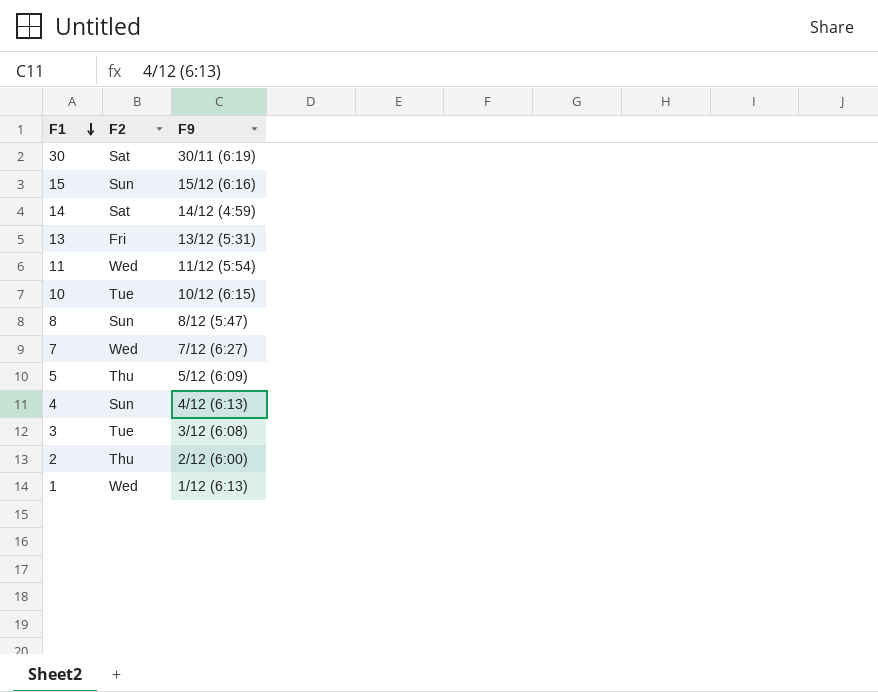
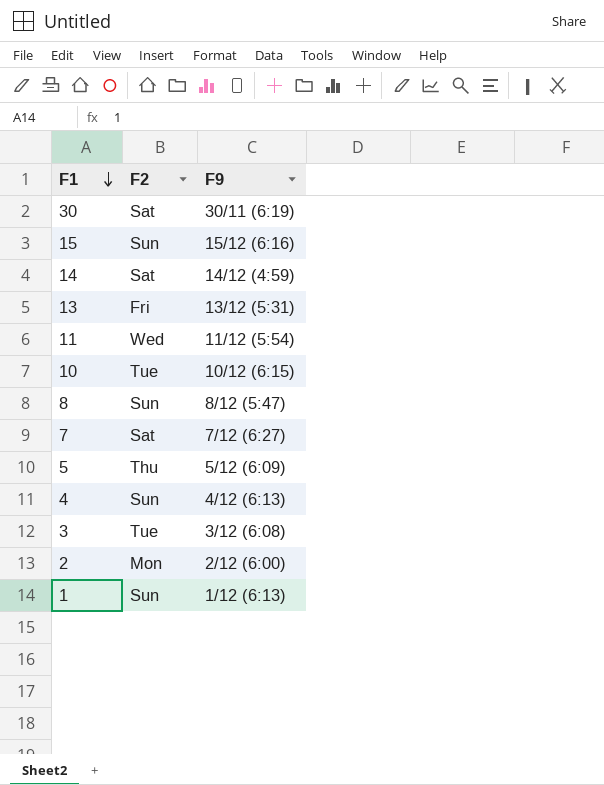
7 | F2: Wed -> Sat
2 | F2: Thu -> Mon
1 | F2: Wed -> Sun

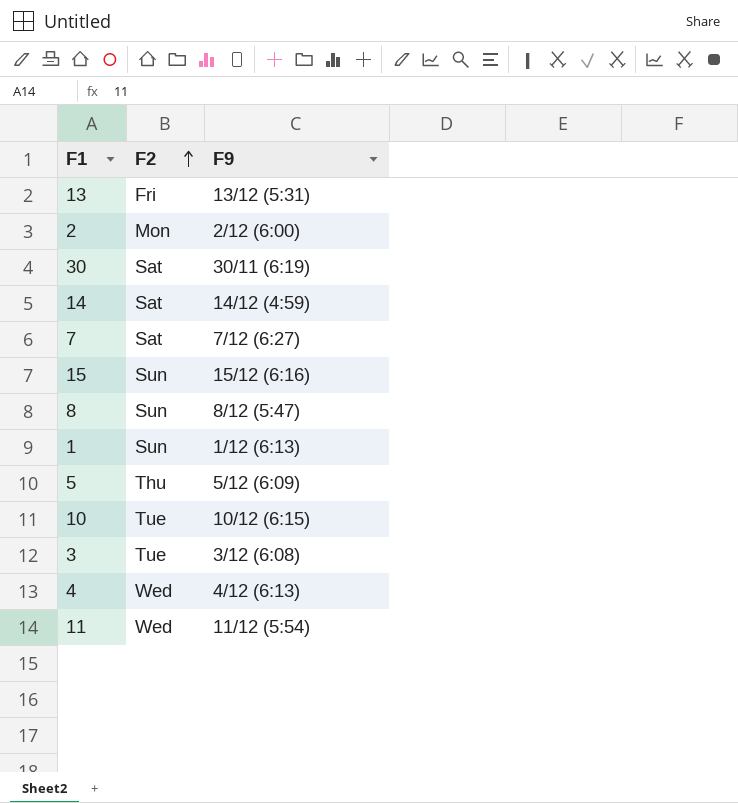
row order: F1 descending -> F2 ascending
4 | F2: Sun -> Wed

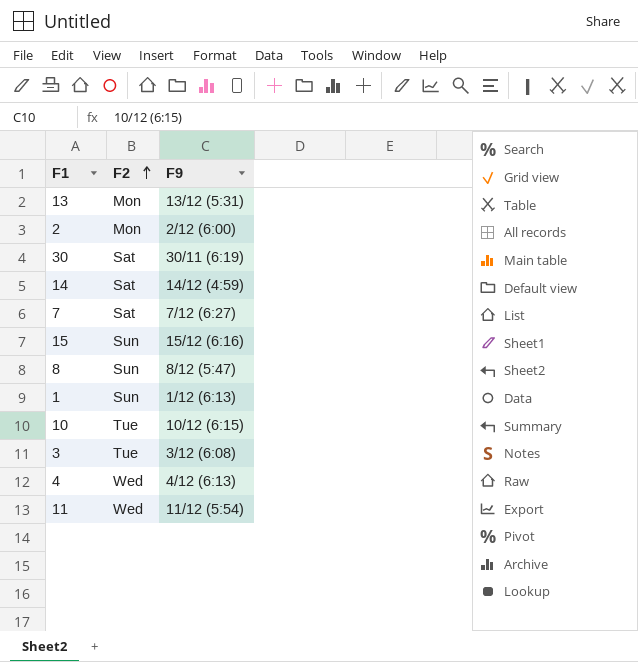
row 5: Thu | 5/12 (6:09) -> none
13 | F2: Fri -> Mon

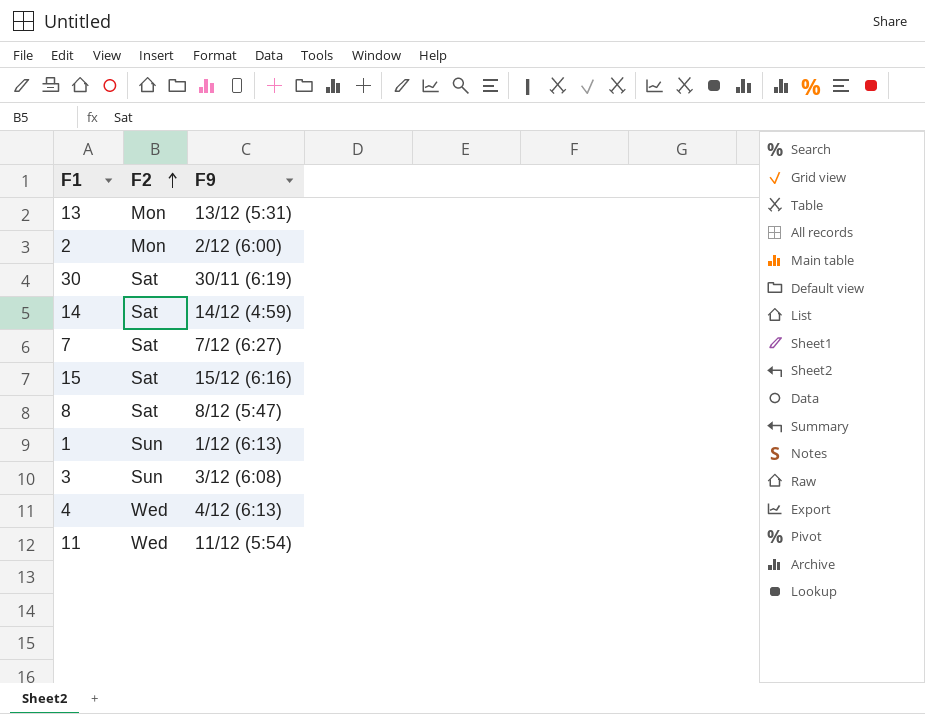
row 10: Tue | 10/12 (6:15) -> none
15 | F2: Sun -> Sat
8 | F2: Sun -> Sat
3 | F2: Tue -> Sun

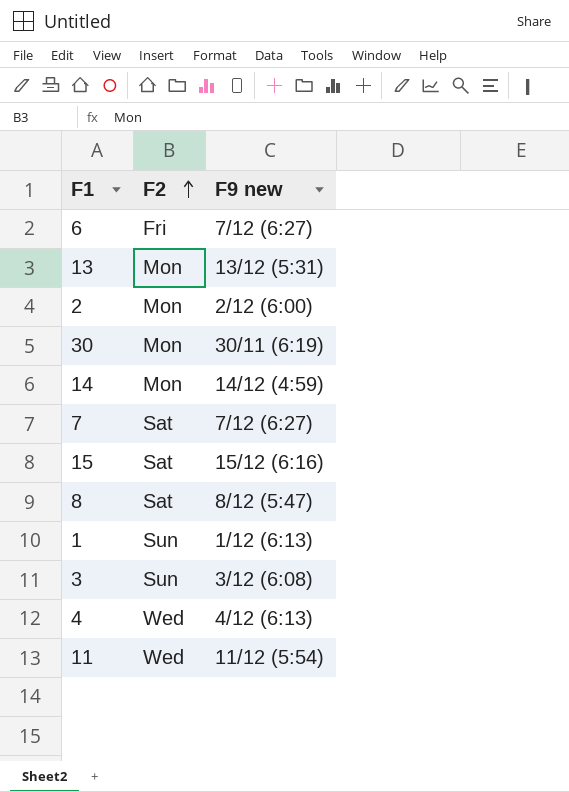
column name: F9 -> F9 new
row 6: none -> Fri | 7/12 (6:27)
30 | F2: Sat -> Mon
14 | F2: Sat -> Mon

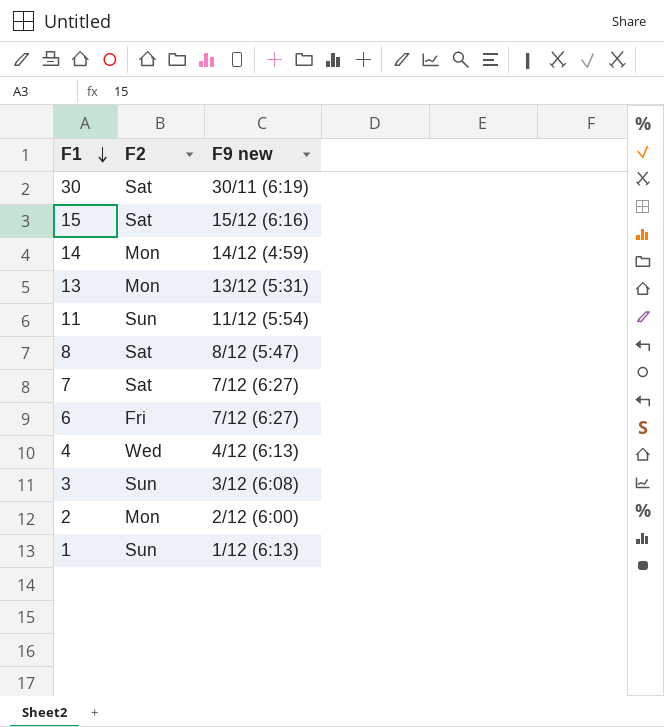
row order: F2 ascending -> F1 descending
30 | F2: Mon -> Sat
11 | F2: Wed -> Sun

